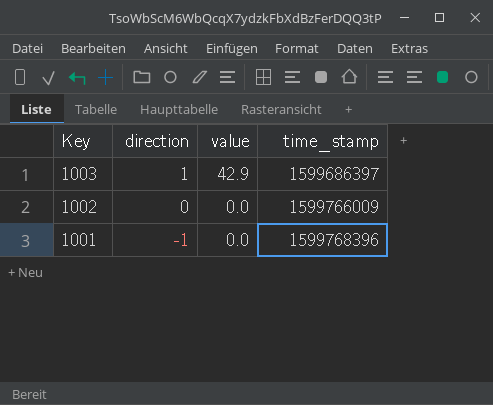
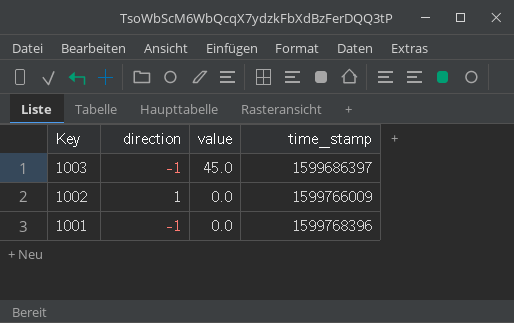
1003 | direction: 1 -> -1
1003 | value: 42.9 -> 45.0
1002 | direction: 0 -> 1

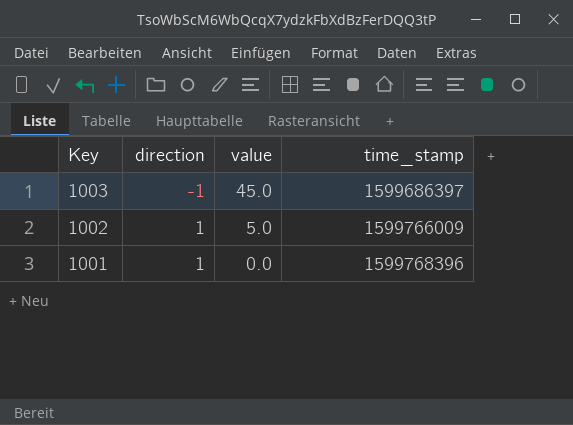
1002 | value: 0.0 -> 5.0
1001 | direction: -1 -> 1

